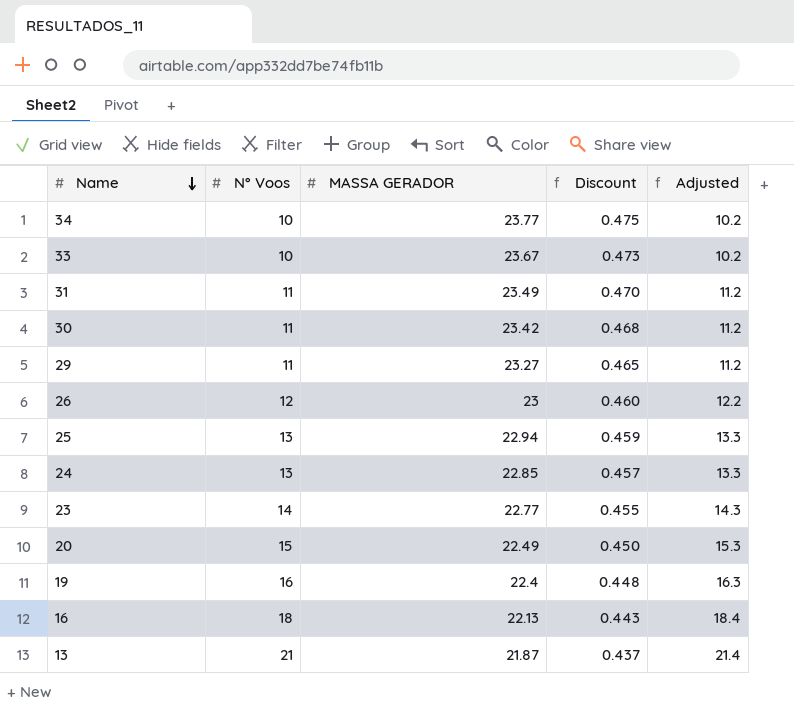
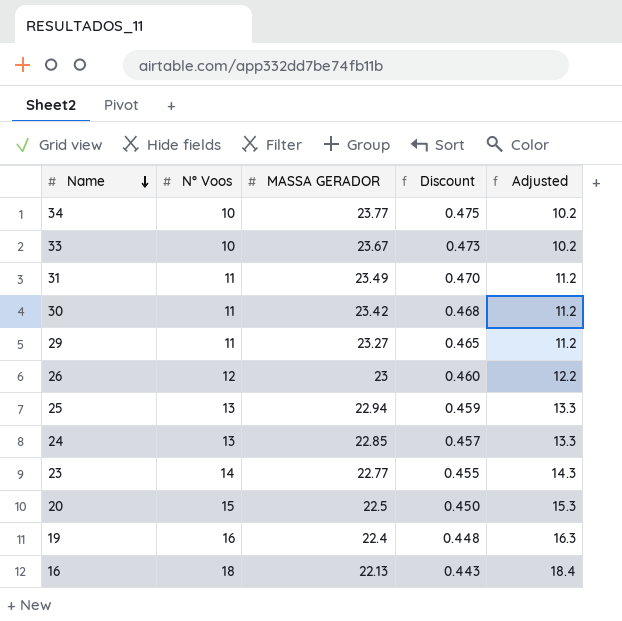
row 13: 21 | 21.87 | 0.437 | 21.4 -> none
20 | MASSA GERADOR: 22.49 -> 22.5

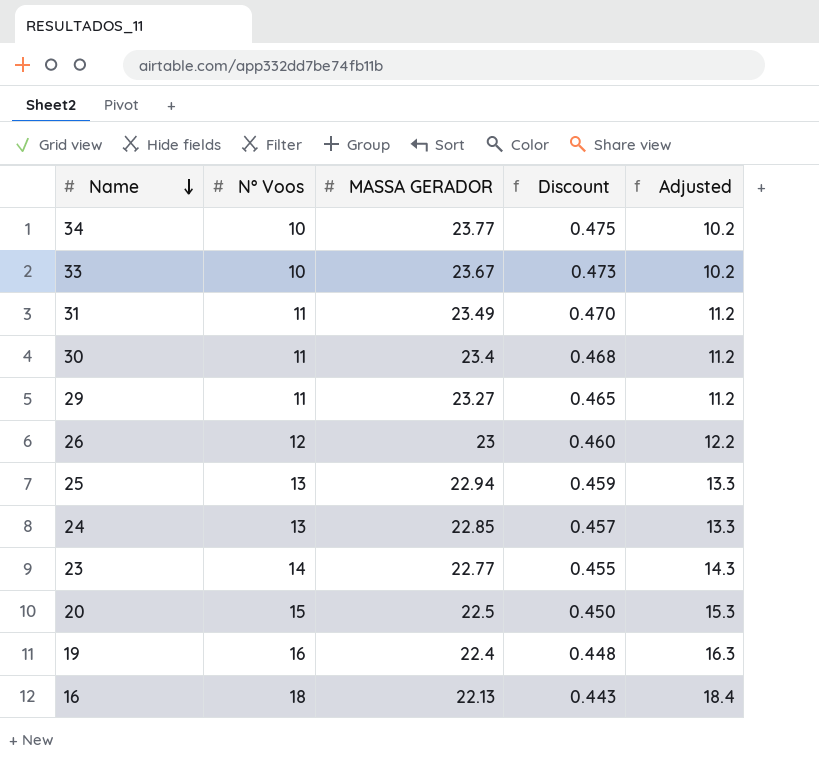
30 | MASSA GERADOR: 23.42 -> 23.4

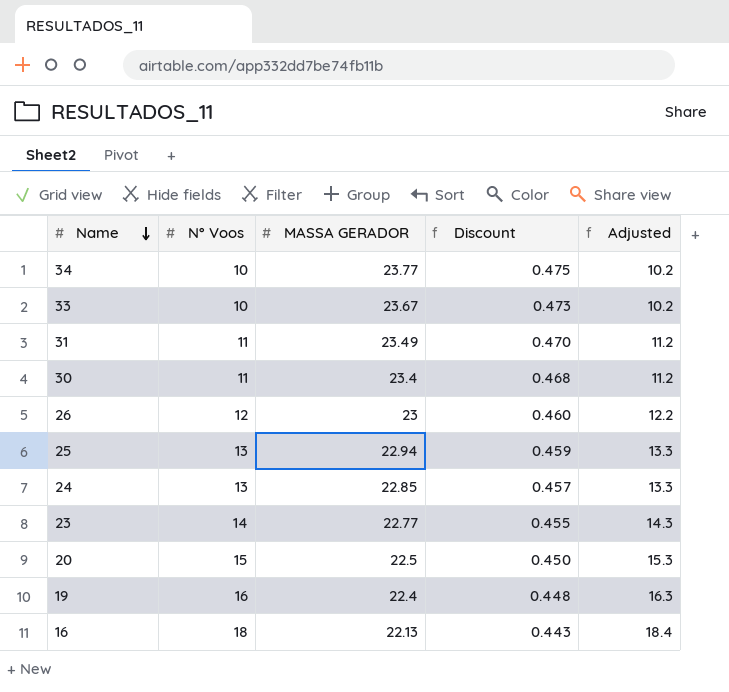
row 29: 11 | 23.27 | 0.465 | 11.2 -> none

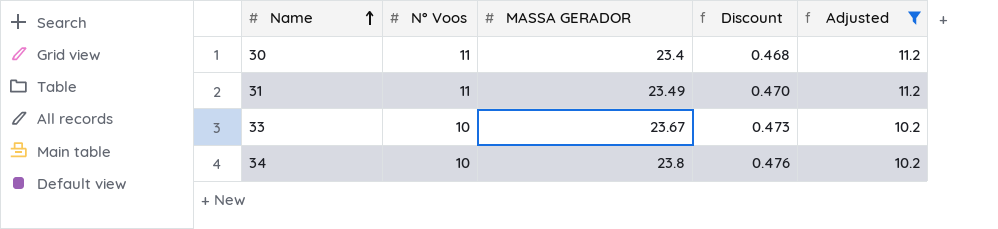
filter: none -> Adjusted <= 11.2
row order: Name descending -> Name ascending
34 | MASSA GERADOR: 23.77 -> 23.8
34 | Discount: 0.475 -> 0.476

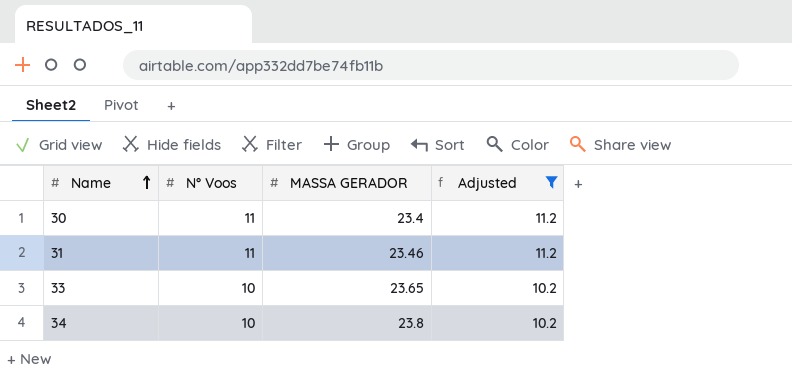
column Discount | formula: [MASSA GERADOR] * 0.02 -> none
31 | MASSA GERADOR: 23.49 -> 23.46
33 | MASSA GERADOR: 23.67 -> 23.65

